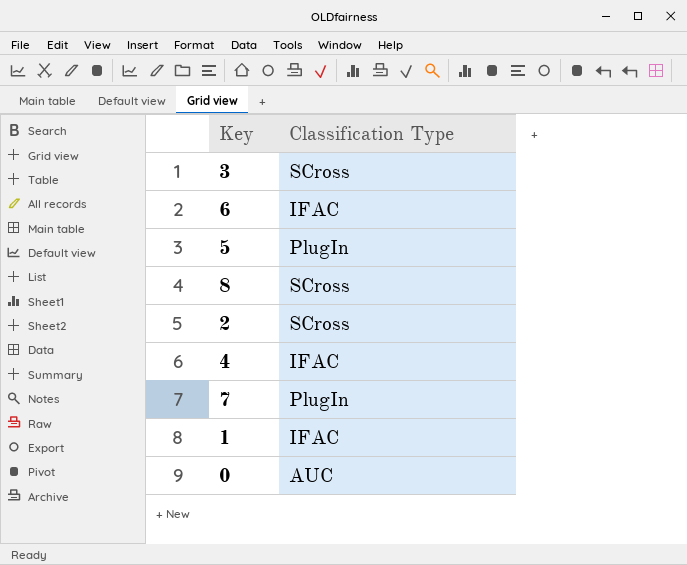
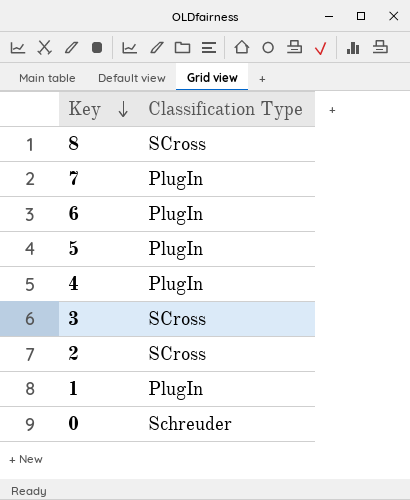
row order: none -> Key descending
6 | Classification Type: IFAC -> PlugIn
4 | Classification Type: IFAC -> PlugIn
1 | Classification Type: IFAC -> PlugIn
0 | Classification Type: AUC -> Schreuder

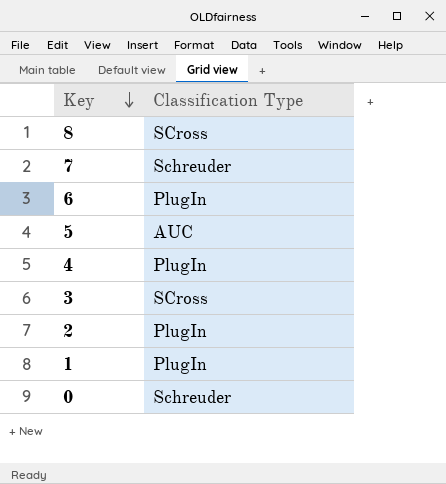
7 | Classification Type: PlugIn -> Schreuder
5 | Classification Type: PlugIn -> AUC
2 | Classification Type: SCross -> PlugIn

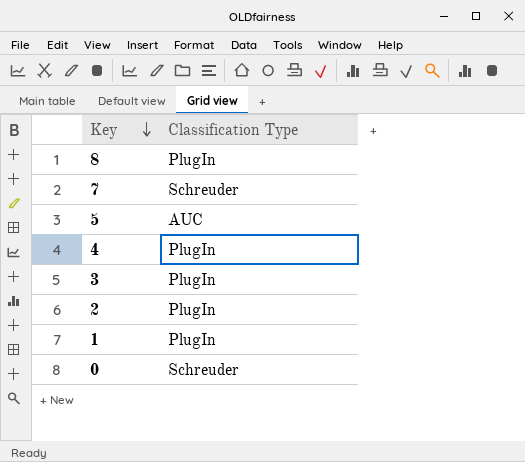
row 6: PlugIn -> none
8 | Classification Type: SCross -> PlugIn
3 | Classification Type: SCross -> PlugIn

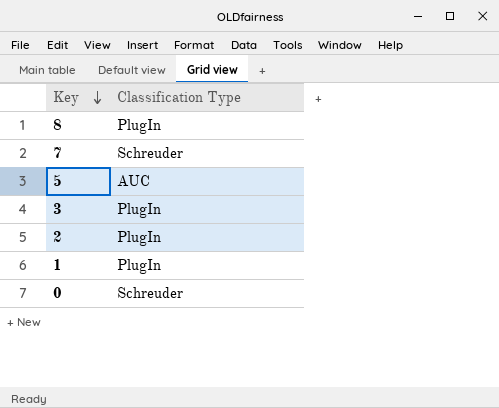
row 4: PlugIn -> none

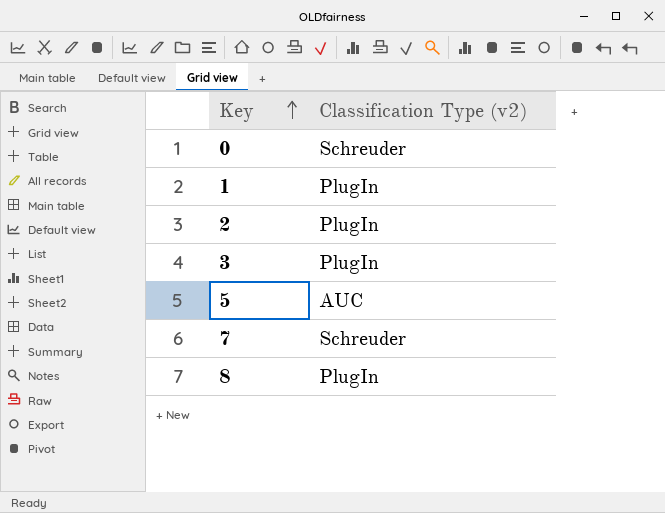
row order: Key descending -> Key ascending
column name: Classification Type -> Classification Type (v2)

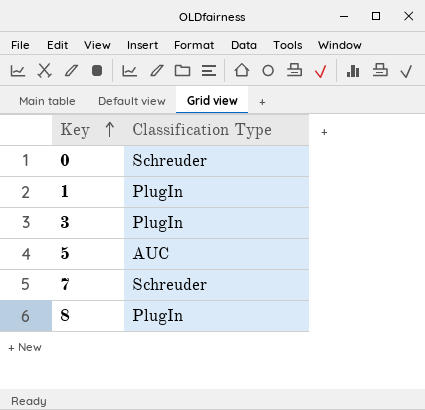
column name: Classification Type (v2) -> Classification Type
row 2: PlugIn -> none

